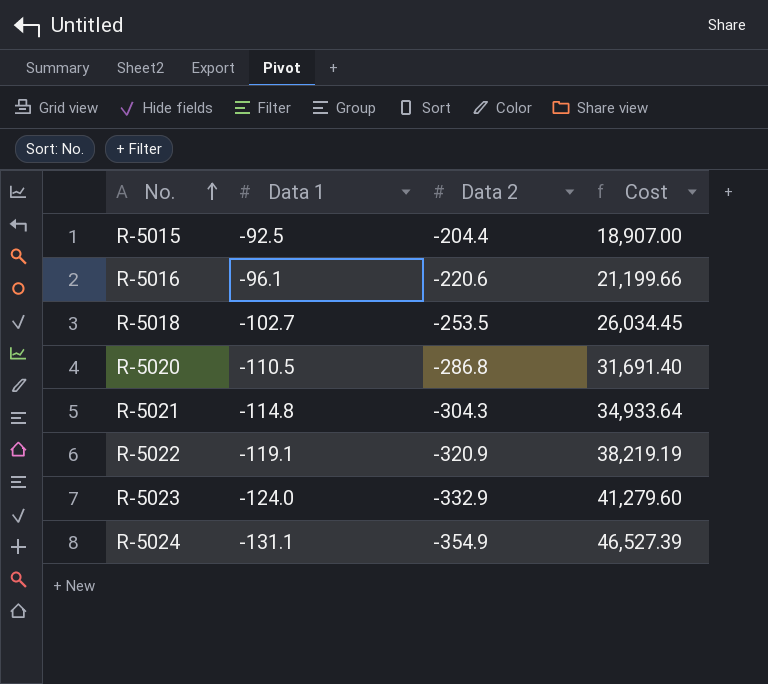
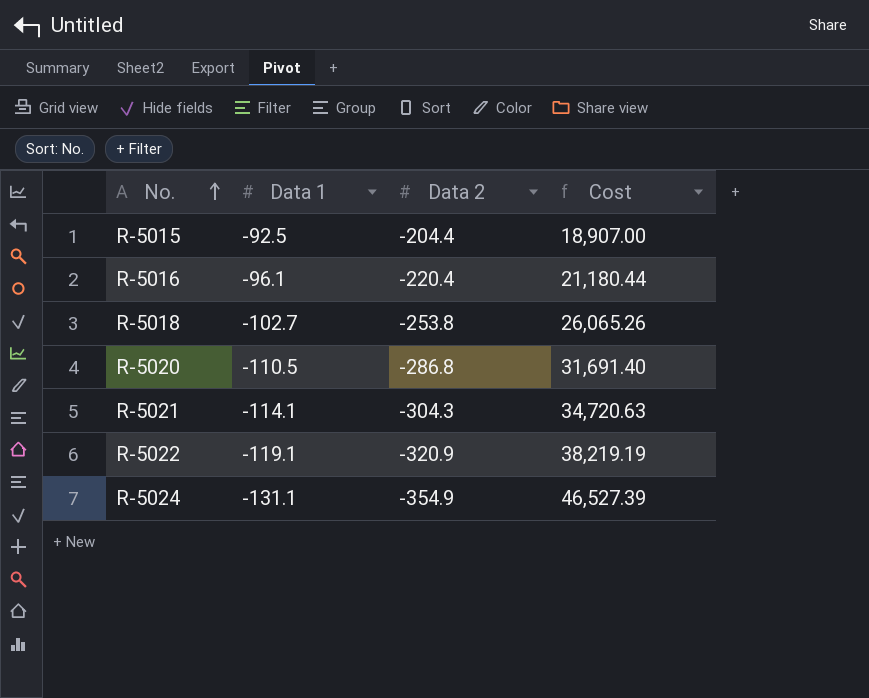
row R-5023: -124.0 | -332.9 | 41,279.60 -> none
R-5016 | Data 2: -220.6 -> -220.4
R-5016 | Cost: 21,199.66 -> 21,180.44
R-5018 | Data 2: -253.5 -> -253.8
R-5018 | Cost: 26,034.45 -> 26,065.26
R-5021 | Data 1: -114.8 -> -114.1
R-5021 | Cost: 34,933.64 -> 34,720.63

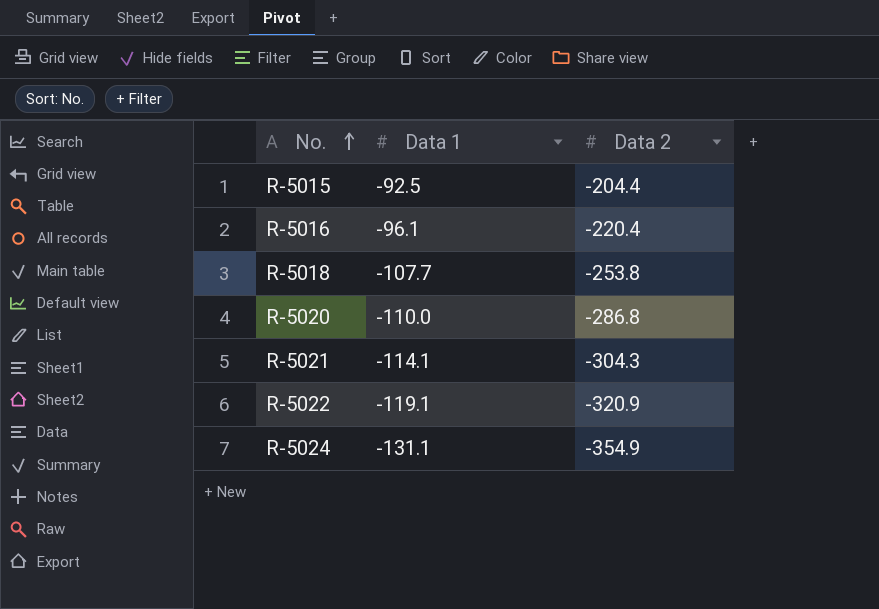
column Cost | formula: [Data 1] * [Data 2] -> none
R-5018 | Data 1: -102.7 -> -107.7
R-5020 | Data 1: -110.5 -> -110.0

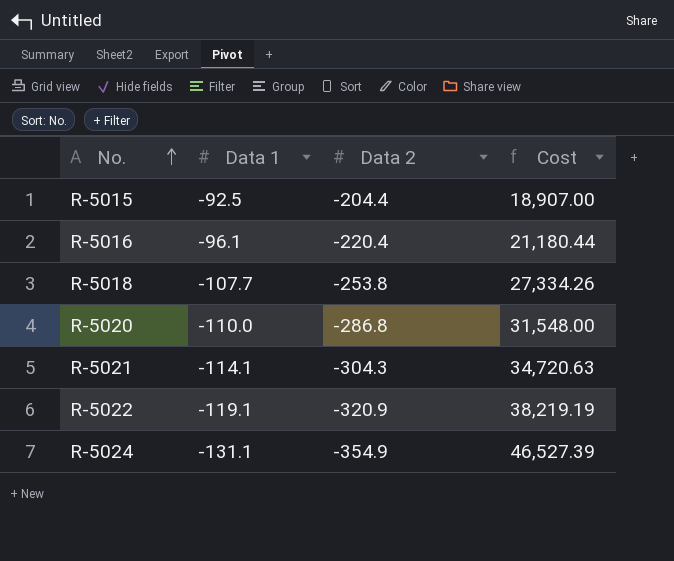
column Cost | formula: none -> [Data 1] * [Data 2]

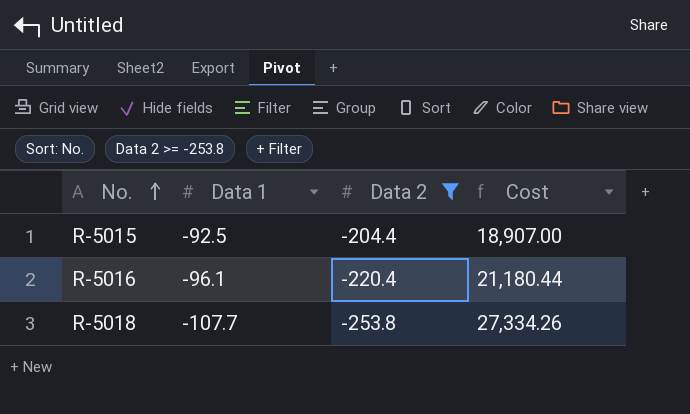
filter: none -> Data 2 >= -253.8

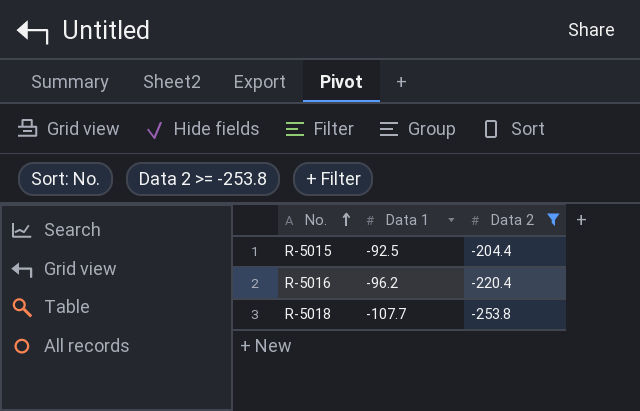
column Cost | formula: [Data 1] * [Data 2] -> none
R-5016 | Data 1: -96.1 -> -96.2

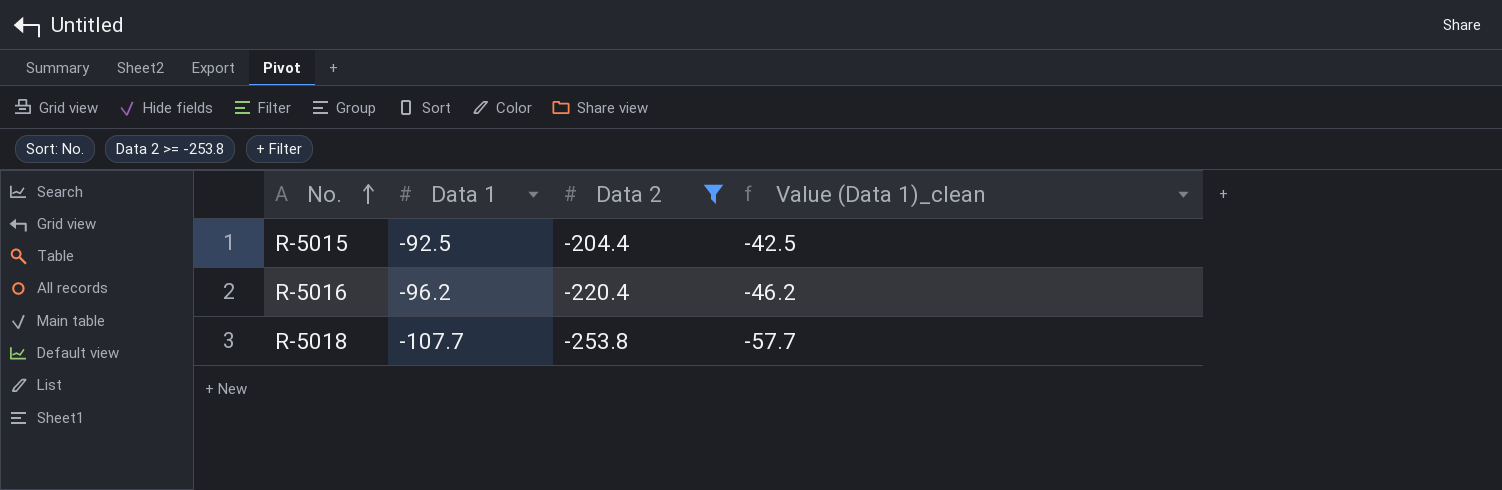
column Value (Data 1)_clean | formula: none -> [Data 1] + 50

